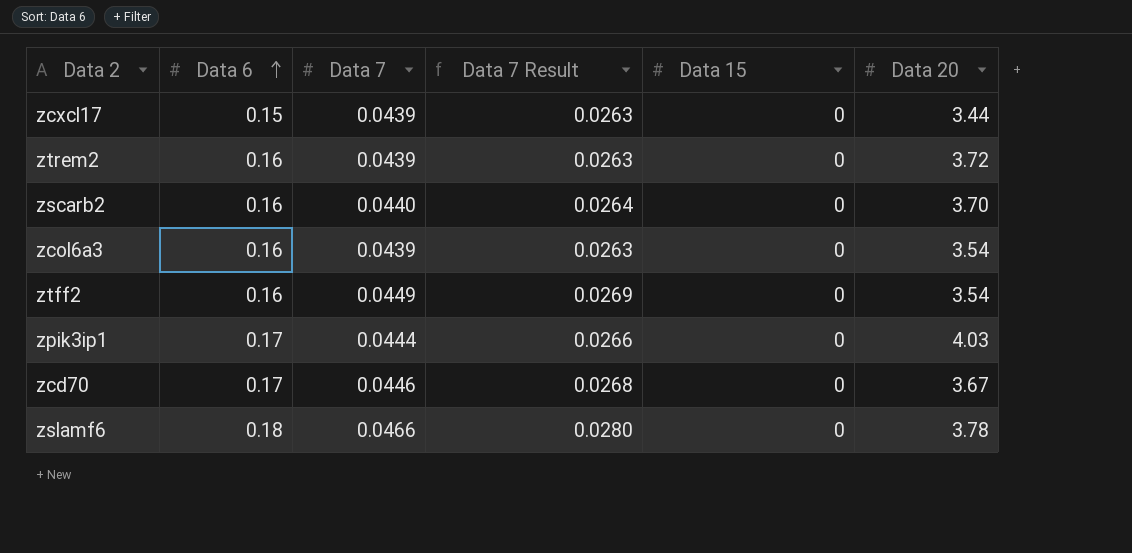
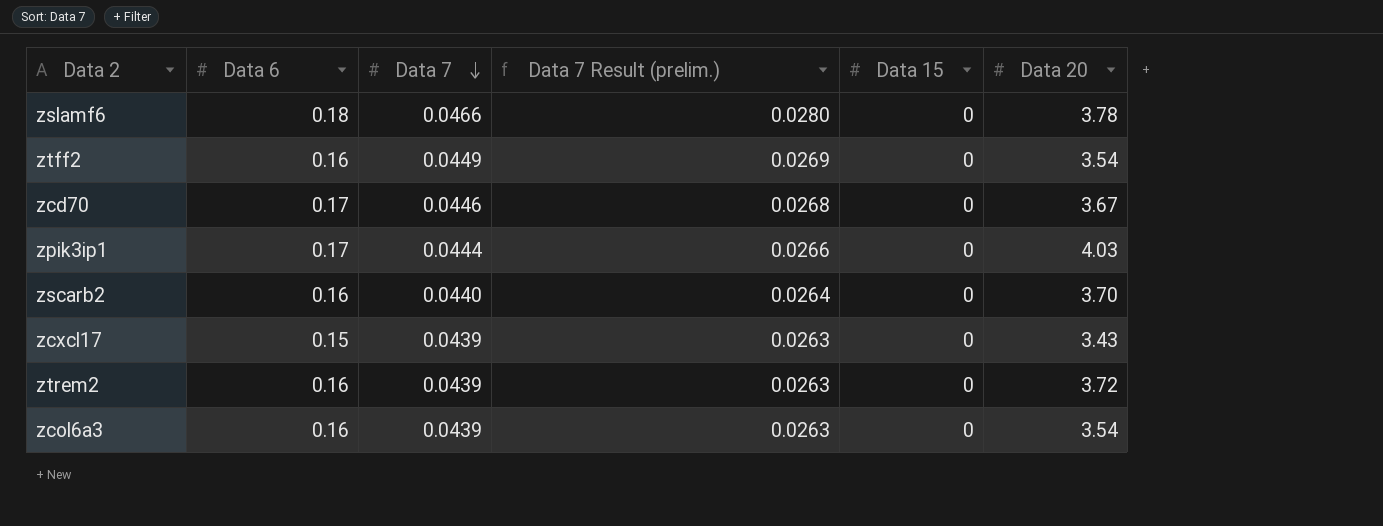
row order: Data 6 ascending -> Data 7 descending
column name: Data 7 Result -> Data 7 Result (prelim.)
zcxcl17 | Data 20: 3.44 -> 3.43

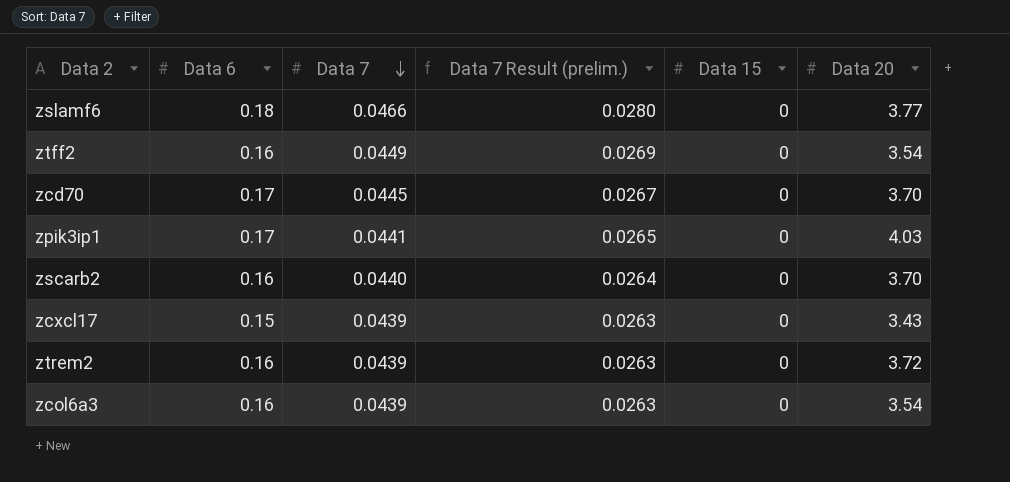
zslamf6 | Data 20: 3.78 -> 3.77
zcd70 | Data 7: 0.0446 -> 0.0445
zcd70 | Data 7 Result (prelim.): 0.0268 -> 0.0267
zcd70 | Data 20: 3.67 -> 3.70
zpik3ip1 | Data 7: 0.0444 -> 0.0441
zpik3ip1 | Data 7 Result (prelim.): 0.0266 -> 0.0265

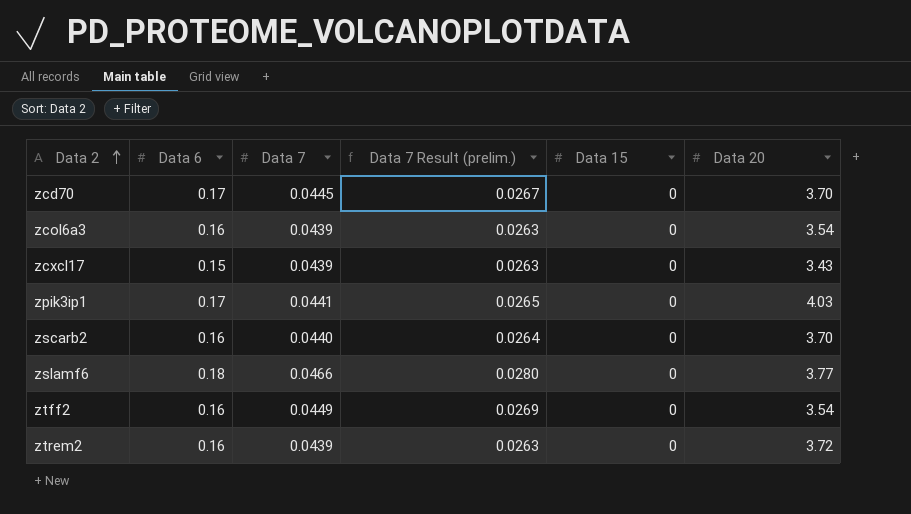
row order: Data 7 descending -> Data 2 ascending

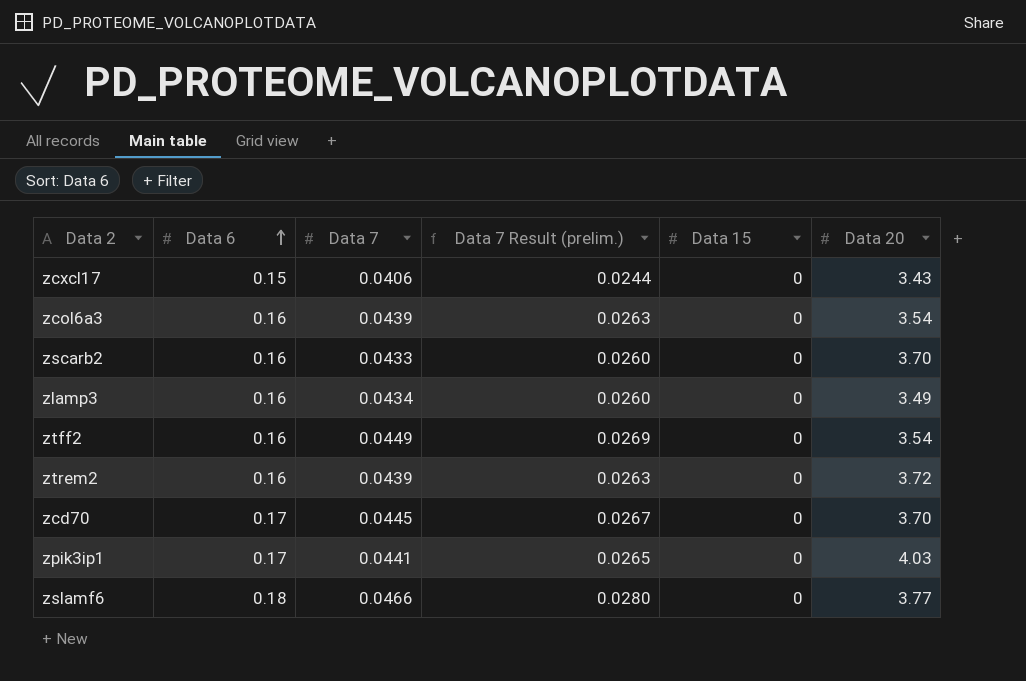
row order: Data 2 ascending -> Data 6 ascending
zcxcl17 | Data 7: 0.0439 -> 0.0406
zcxcl17 | Data 7 Result (prelim.): 0.0263 -> 0.0244
zscarb2 | Data 7: 0.0440 -> 0.0433
zscarb2 | Data 7 Result (prelim.): 0.0264 -> 0.0260
row zlamp3: none -> 0.16 | 0.0434 | 0.0260 | 0 | 3.49

